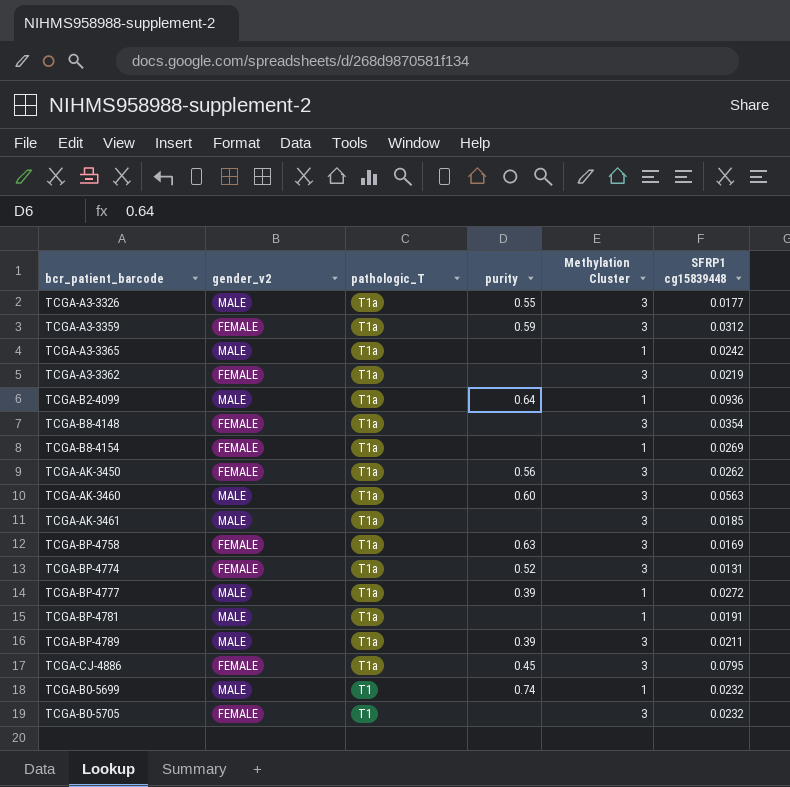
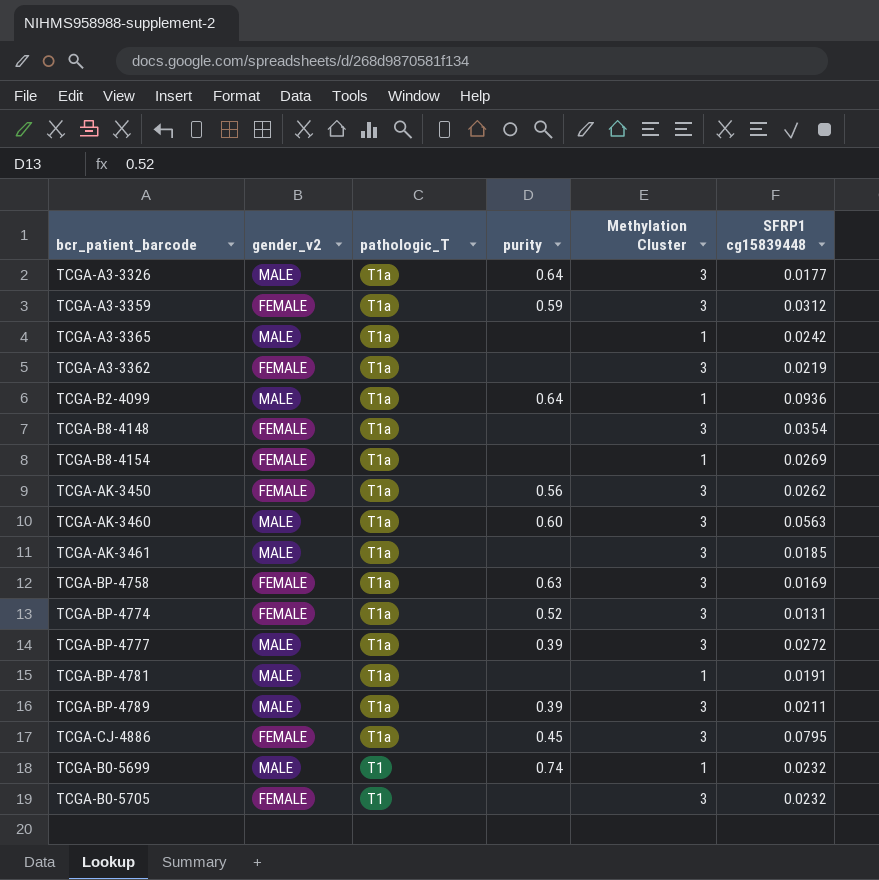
TCGA-A3-3326 | purity: 0.55 -> 0.64
TCGA-BP-4777 | Methylation Cluster: 1 -> 3

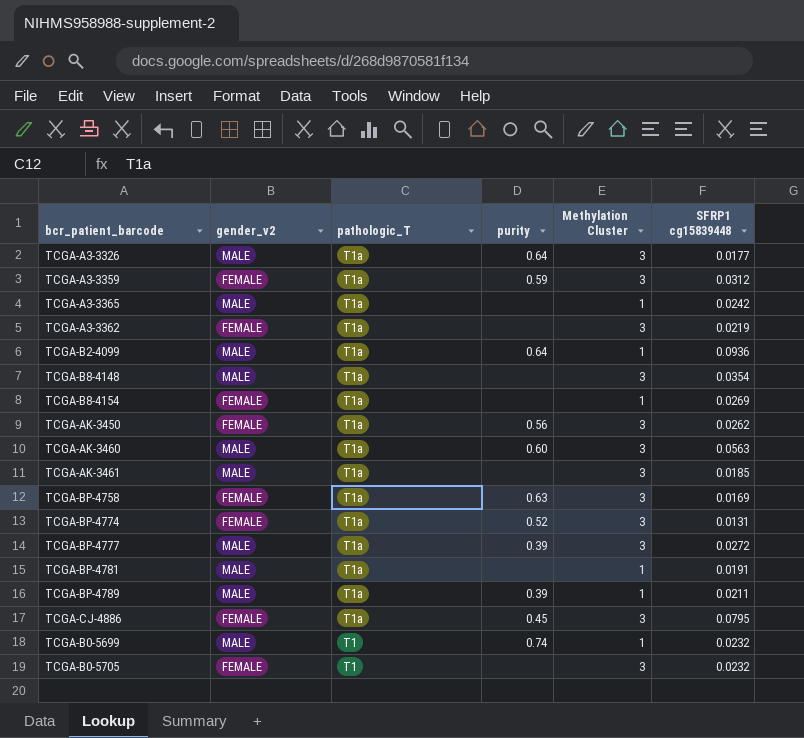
TCGA-B8-4148 | gender_v2: FEMALE -> MALE
TCGA-BP-4789 | Methylation Cluster: 3 -> 1

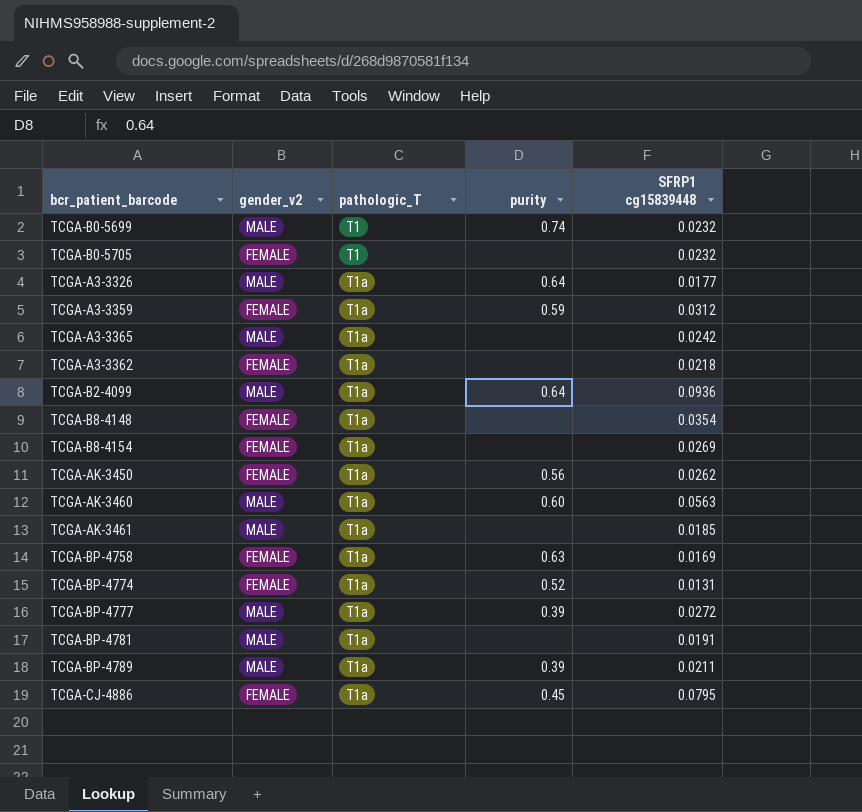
row order: pathologic_T descending -> pathologic_T ascending
column Methylation Cluster | position: 5 -> none
TCGA-A3-3362 | SFRP1 cg15839448: 0.0219 -> 0.0218
TCGA-B8-4148 | gender_v2: MALE -> FEMALE

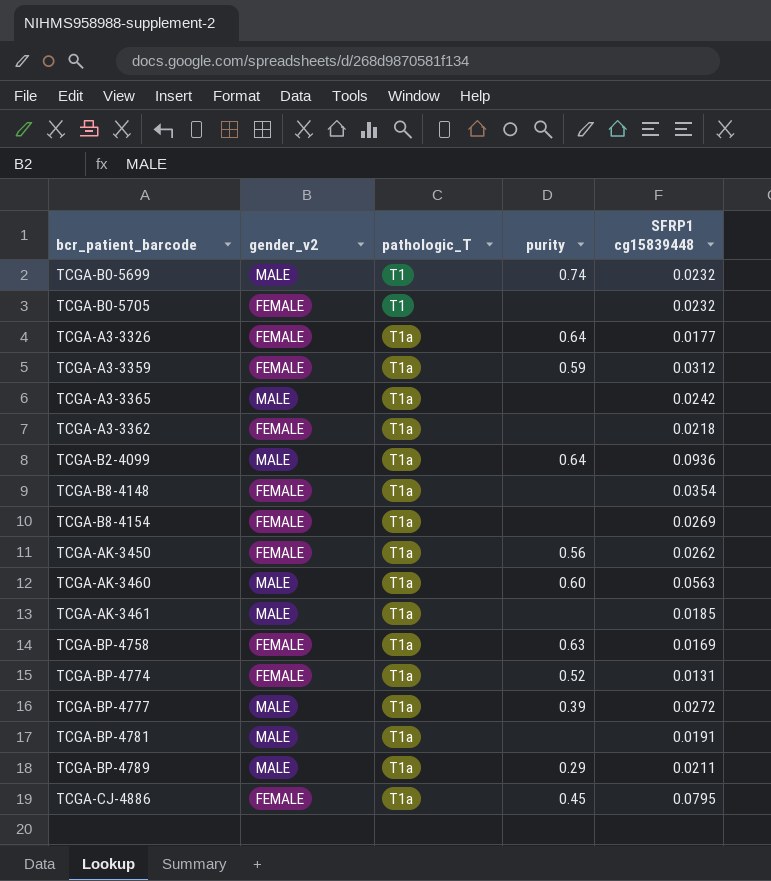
TCGA-A3-3326 | gender_v2: MALE -> FEMALE
TCGA-BP-4789 | purity: 0.39 -> 0.29

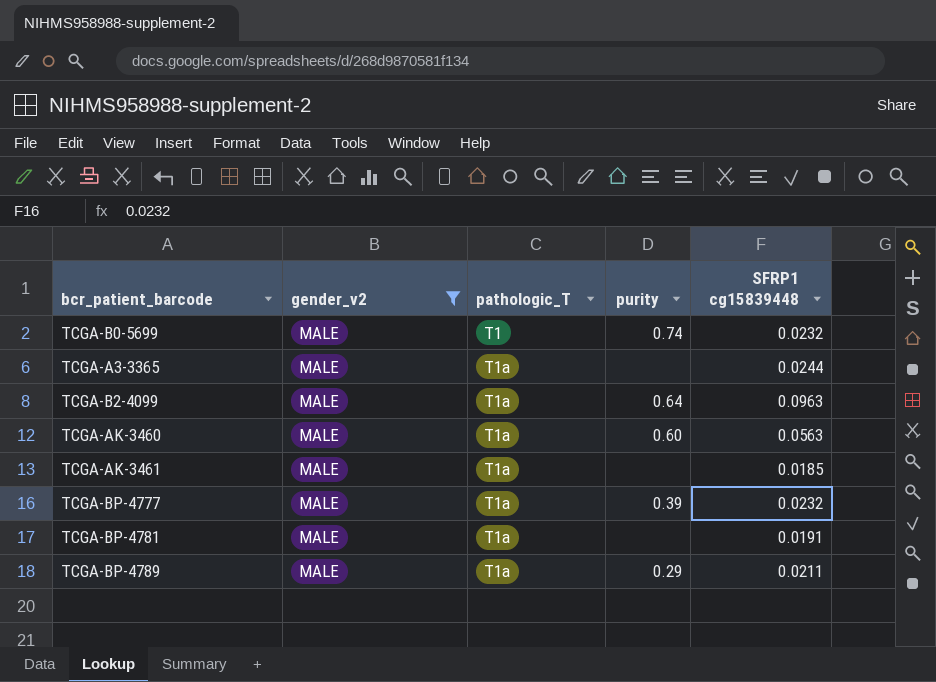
filter: none -> gender_v2 = MALE
TCGA-A3-3365 | SFRP1 cg15839448: 0.0242 -> 0.0244
TCGA-B2-4099 | SFRP1 cg15839448: 0.0936 -> 0.0963
TCGA-BP-4777 | SFRP1 cg15839448: 0.0272 -> 0.0232

